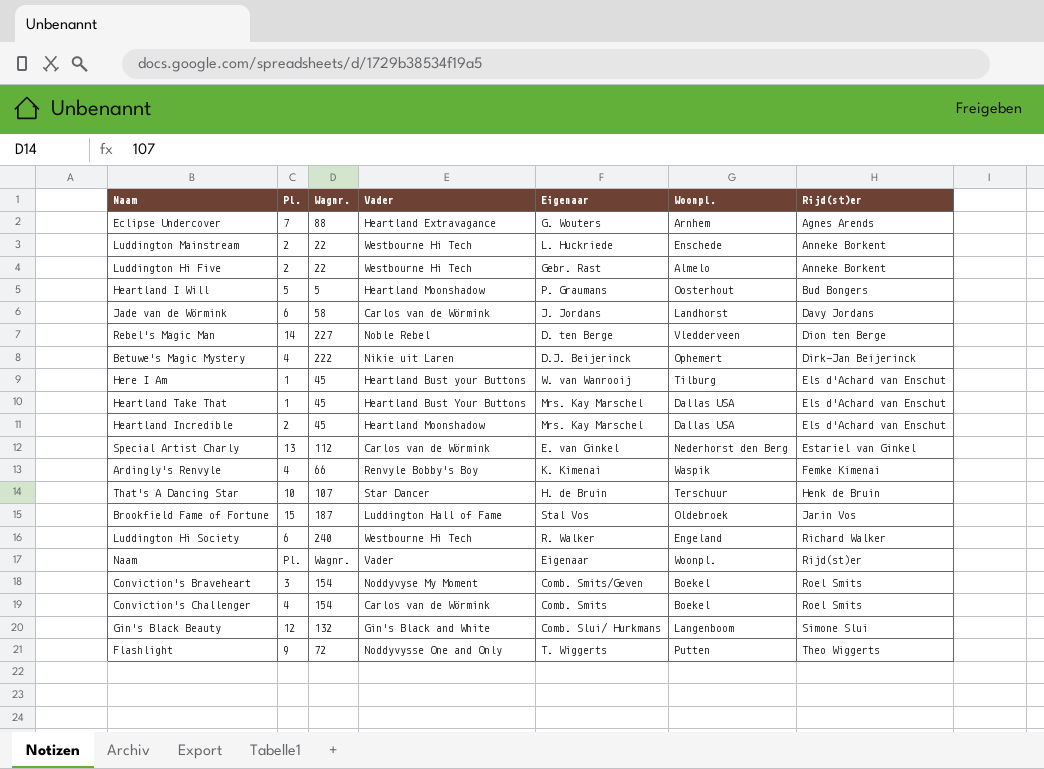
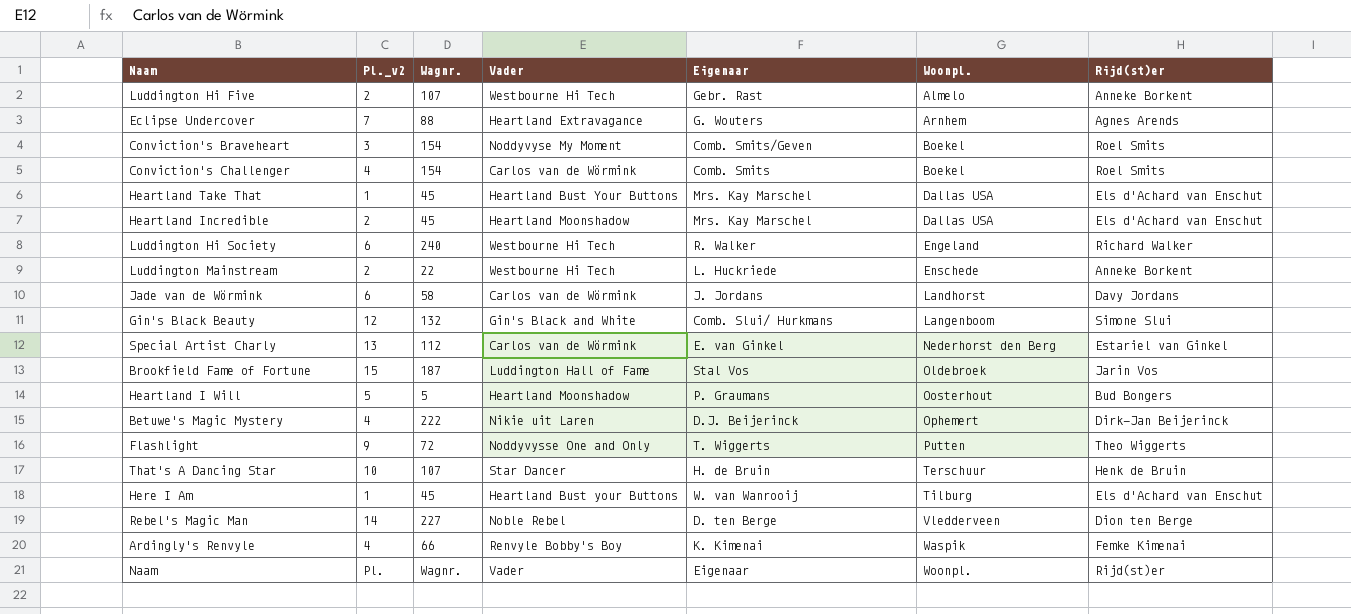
row order: Rijd(st)er ascending -> Woonpl. ascending
column name: Pl. -> Pl._v2
Luddington Hi Five | Wagnr.: 22 -> 107

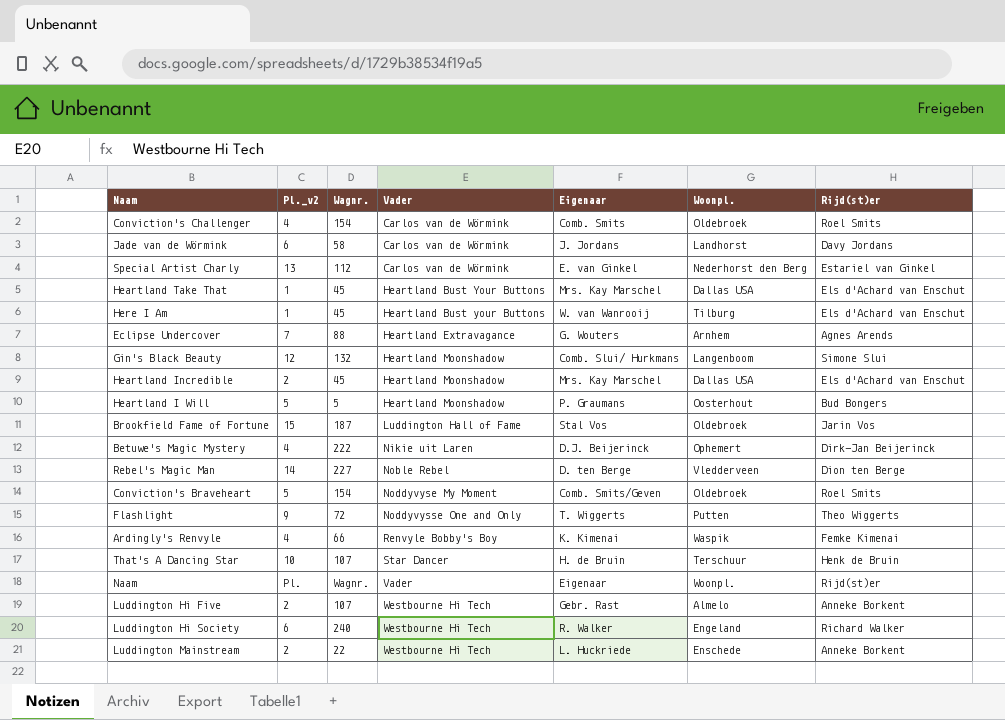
row order: Woonpl. ascending -> Vader ascending
Conviction's Challenger | Woonpl.: Boekel -> Oldebroek
Gin's Black Beauty | Vader: Gin's Black and White -> Heartland Moonshadow
Conviction's Braveheart | Pl._v2: 3 -> 5
Conviction's Braveheart | Woonpl.: Boekel -> Oldebroek

